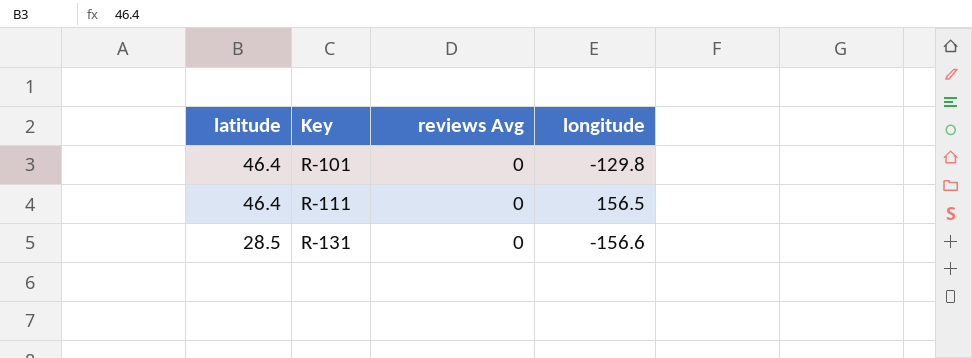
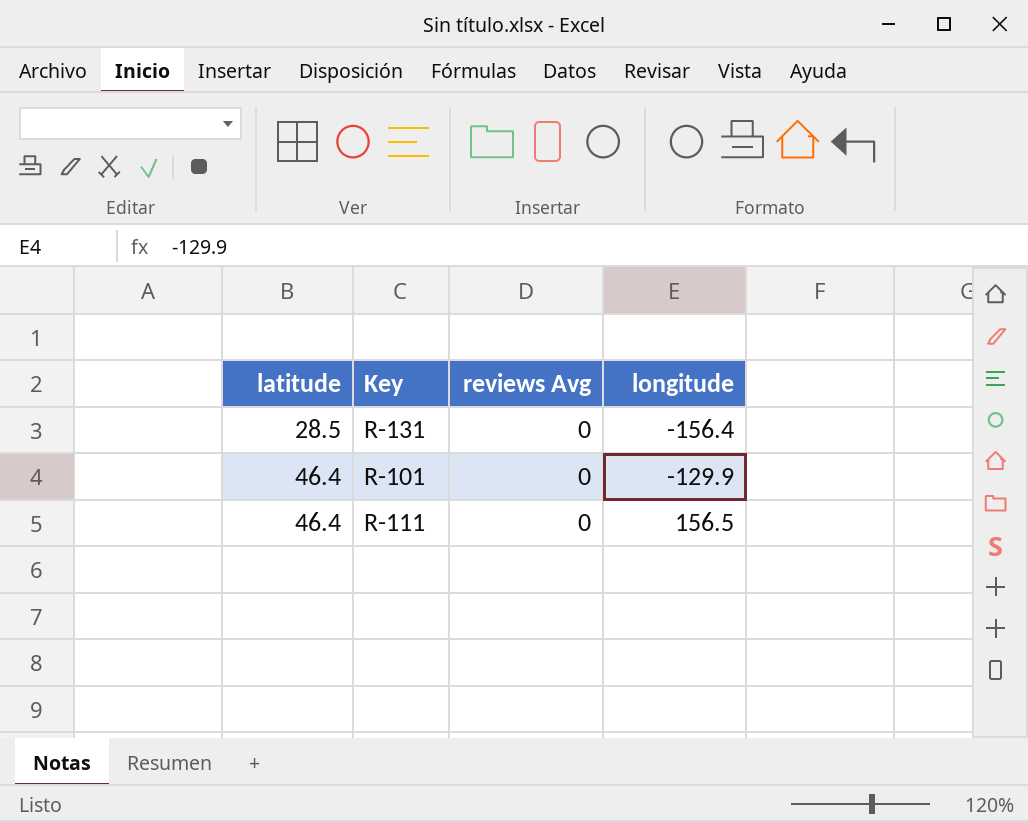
row order: latitude descending -> latitude ascending
R-131 | longitude: -156.6 -> -156.4
R-101 | longitude: -129.8 -> -129.9

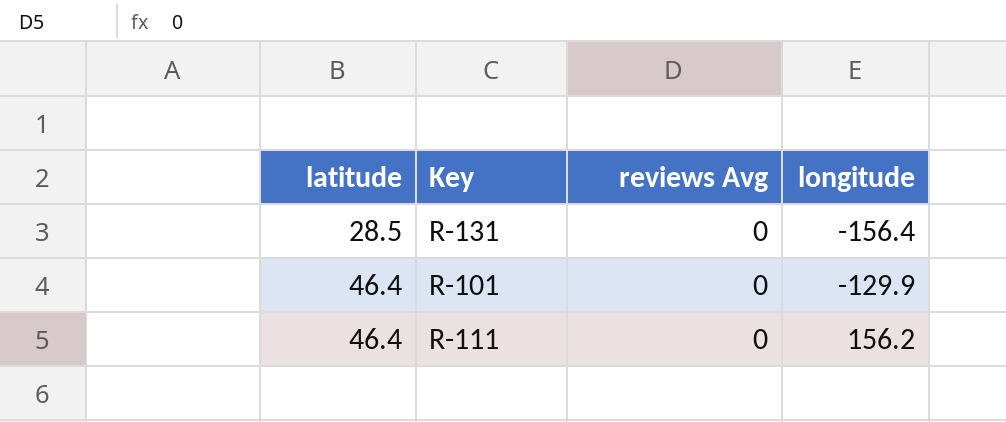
R-111 | longitude: 156.5 -> 156.2

